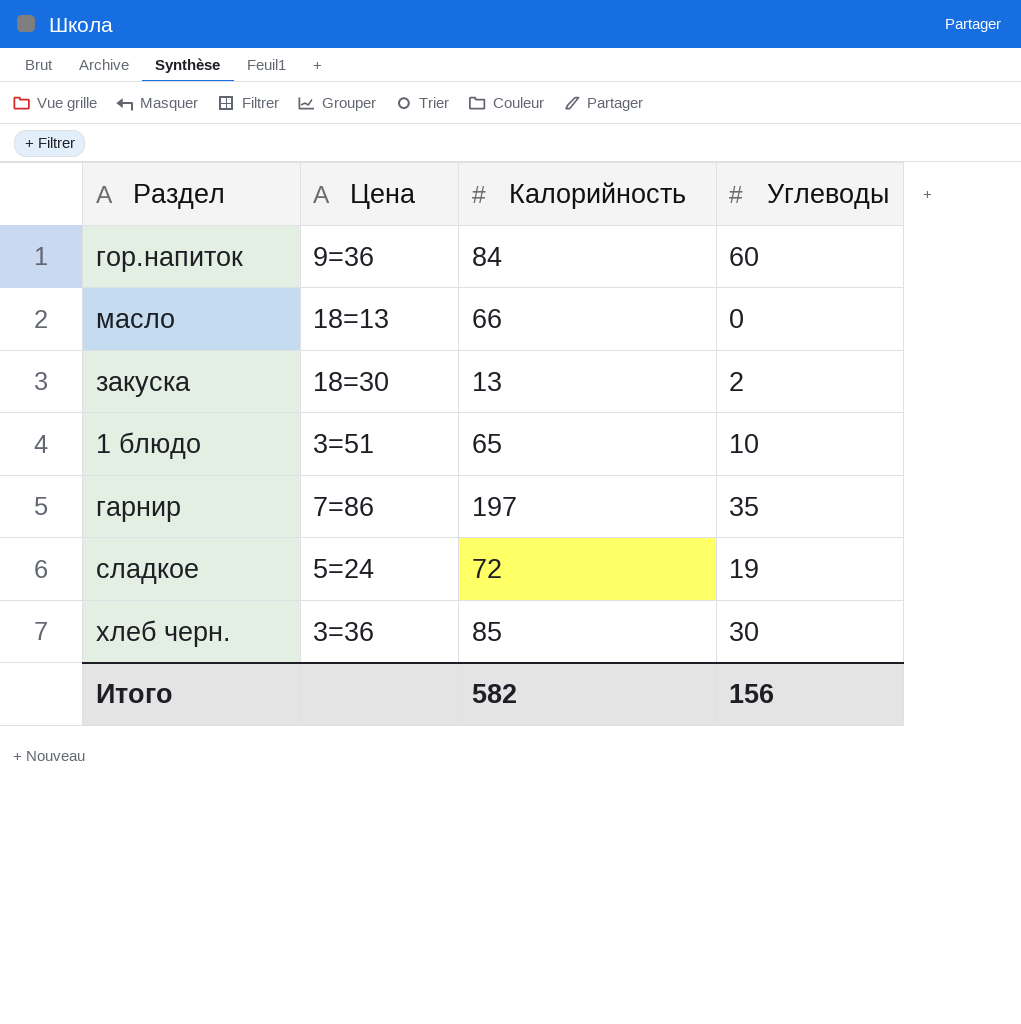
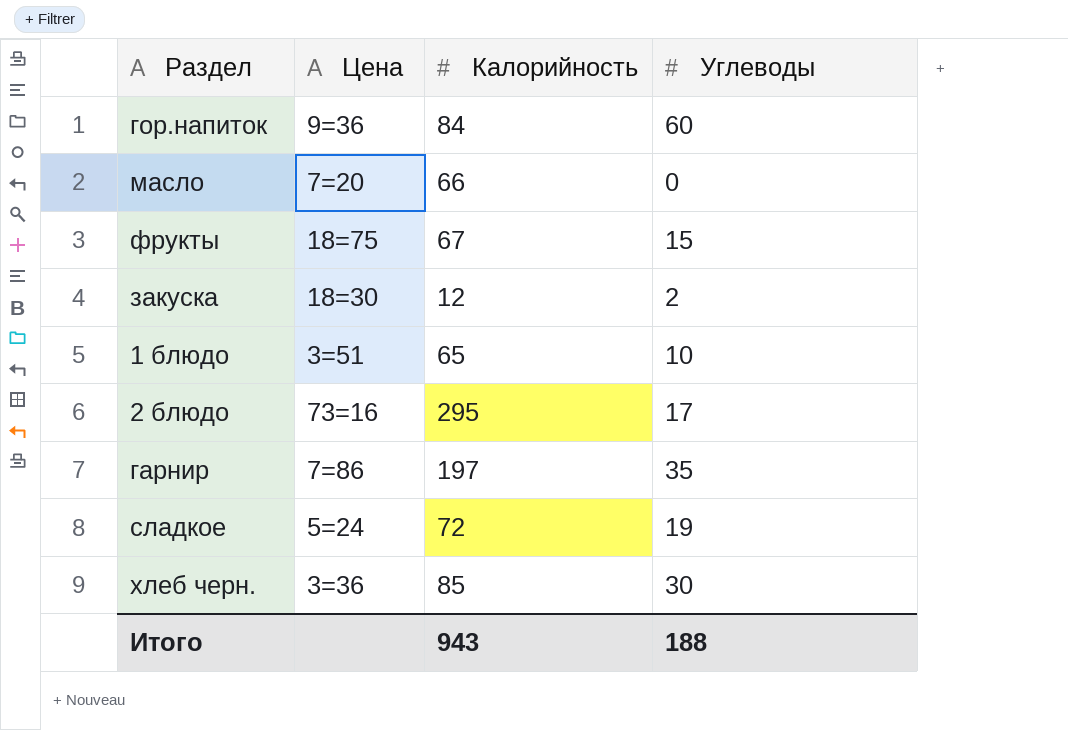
масло | Цена: 18=13 -> 7=20
row фрукты: none -> 18=75 | 67 | 15
закуска | Калорийность: 13 -> 12
row 2 блюдо: none -> 73=16 | 295 | 17
Итого | Калорийность: 582 -> 943
Итого | Углеводы: 156 -> 188

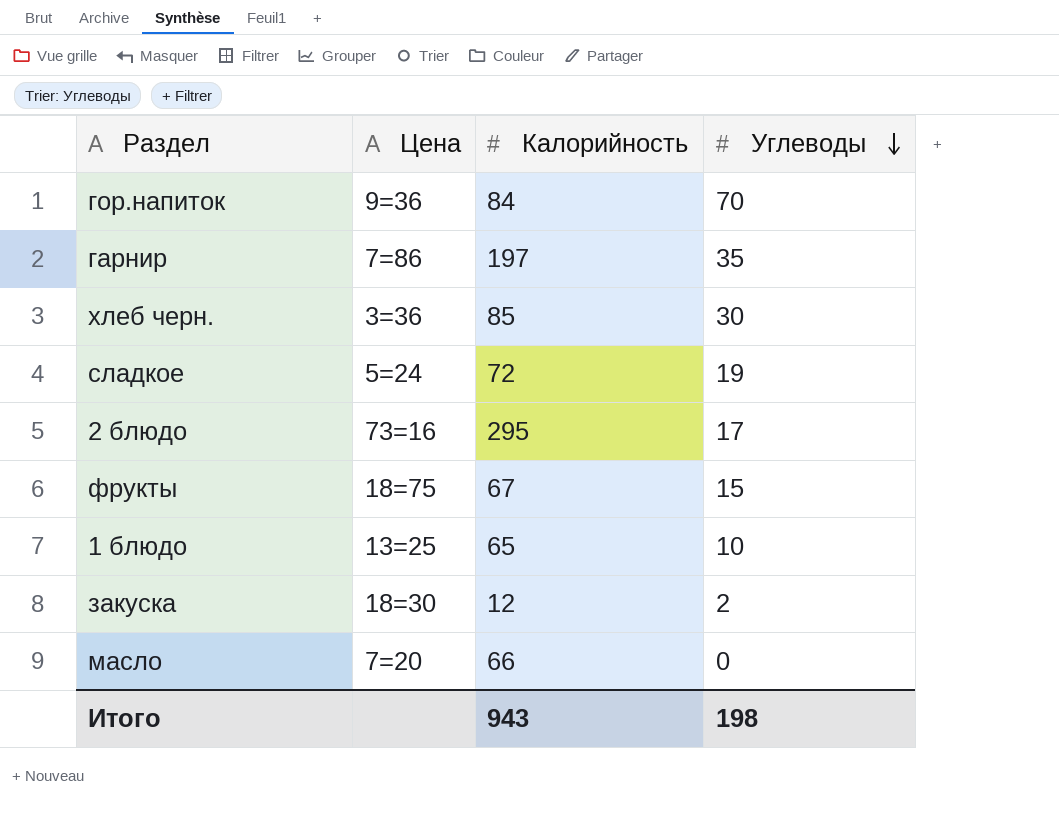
row order: none -> Углеводы descending
гор.напиток | Углеводы: 60 -> 70
1 блюдо | Цена: 3=51 -> 13=25
Итого | Углеводы: 188 -> 198

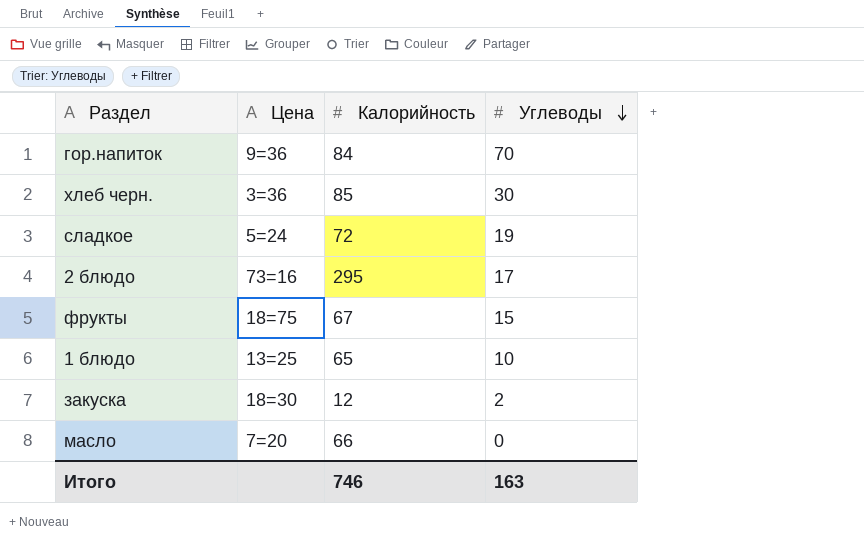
row гарнир: 7=86 | 197 | 35 -> none
Итого | Калорийность: 943 -> 746
Итого | Углеводы: 198 -> 163

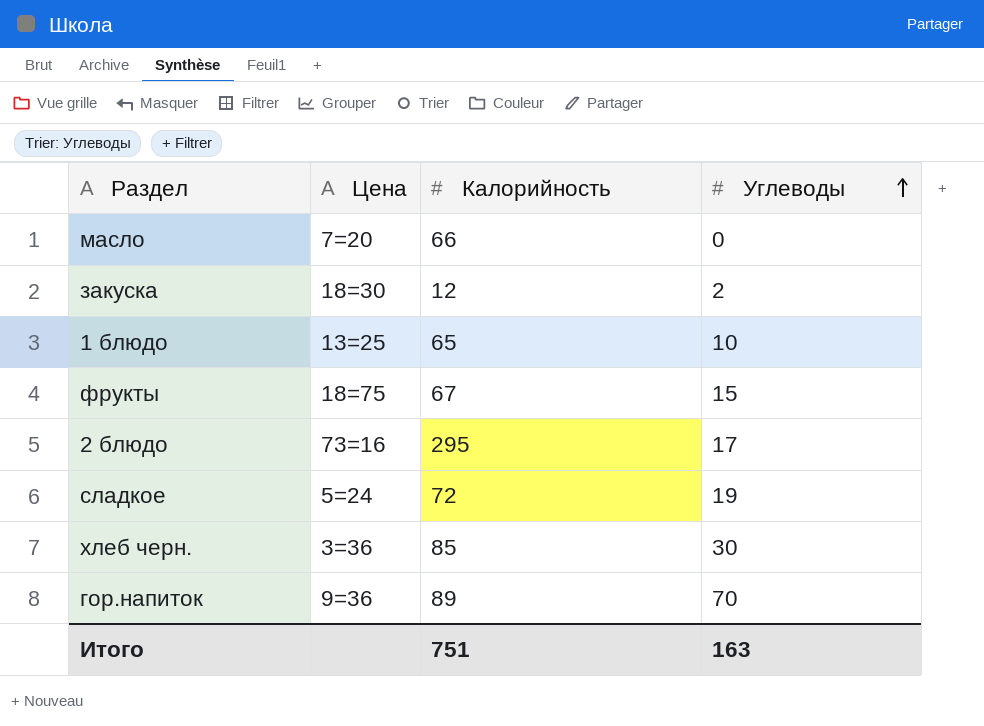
row order: Углеводы descending -> Углеводы ascending
гор.напиток | Калорийность: 84 -> 89
Итого | Калорийность: 746 -> 751

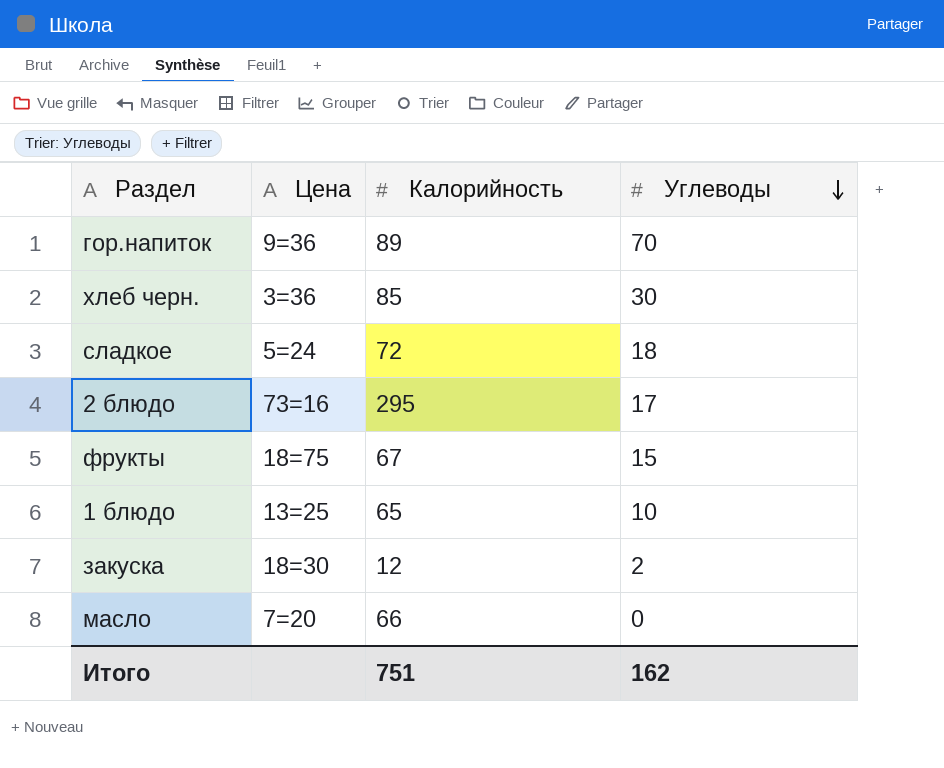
row order: Углеводы ascending -> Углеводы descending
сладкое | Углеводы: 19 -> 18
Итого | Углеводы: 163 -> 162

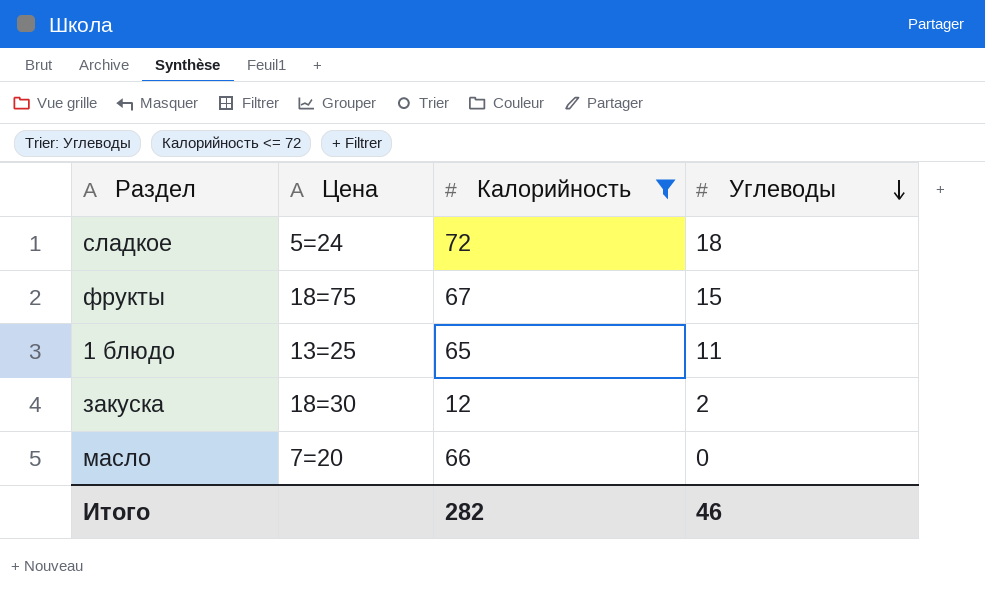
filter: none -> Калорийность <= 72
1 блюдо | Углеводы: 10 -> 11
Итого | Калорийность: 751 -> 282
Итого | Углеводы: 162 -> 46

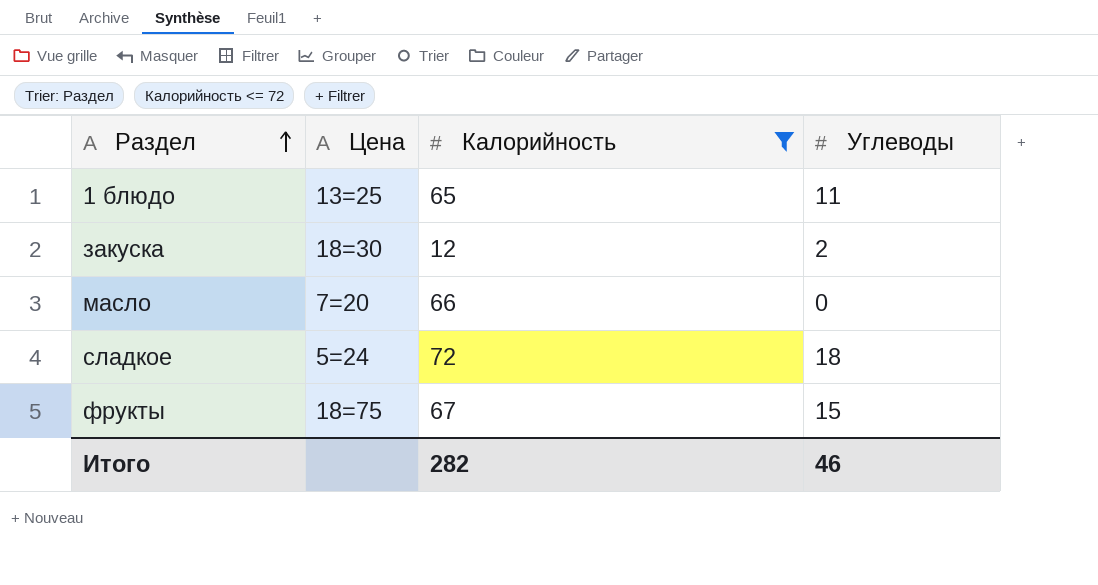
row order: Углеводы descending -> Раздел ascending

